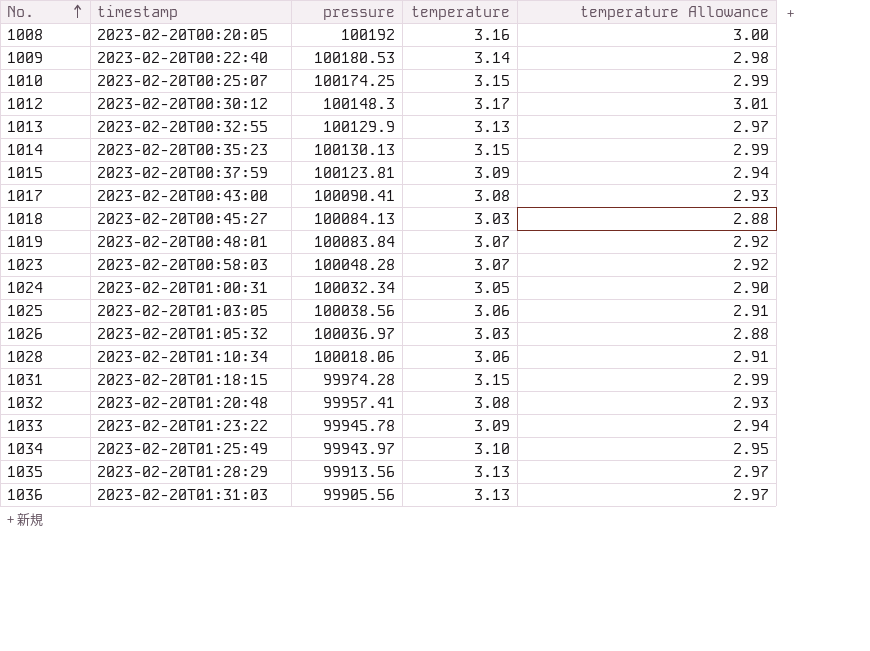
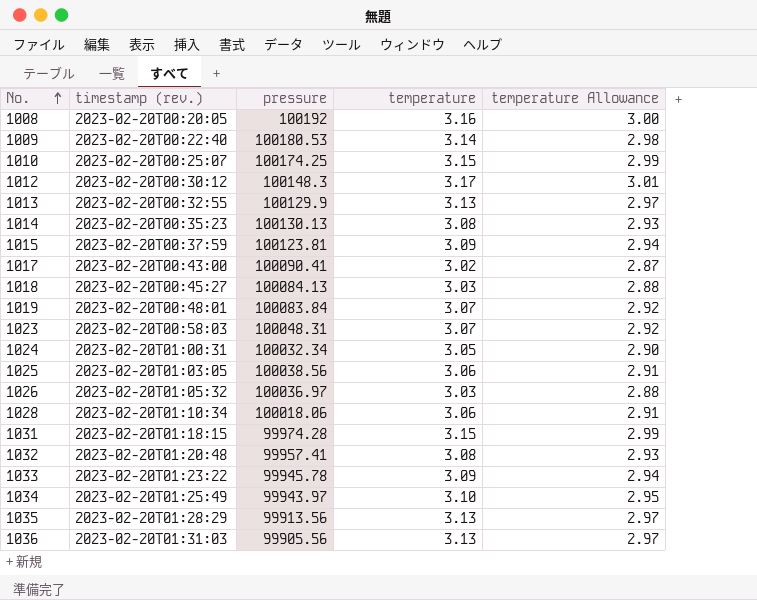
column name: timestamp -> timestamp (rev.)
1014 | temperature: 3.15 -> 3.08
1014 | temperature Allowance: 2.99 -> 2.93
1017 | temperature: 3.08 -> 3.02
1017 | temperature Allowance: 2.93 -> 2.87
1023 | pressure: 100048.28 -> 100048.31

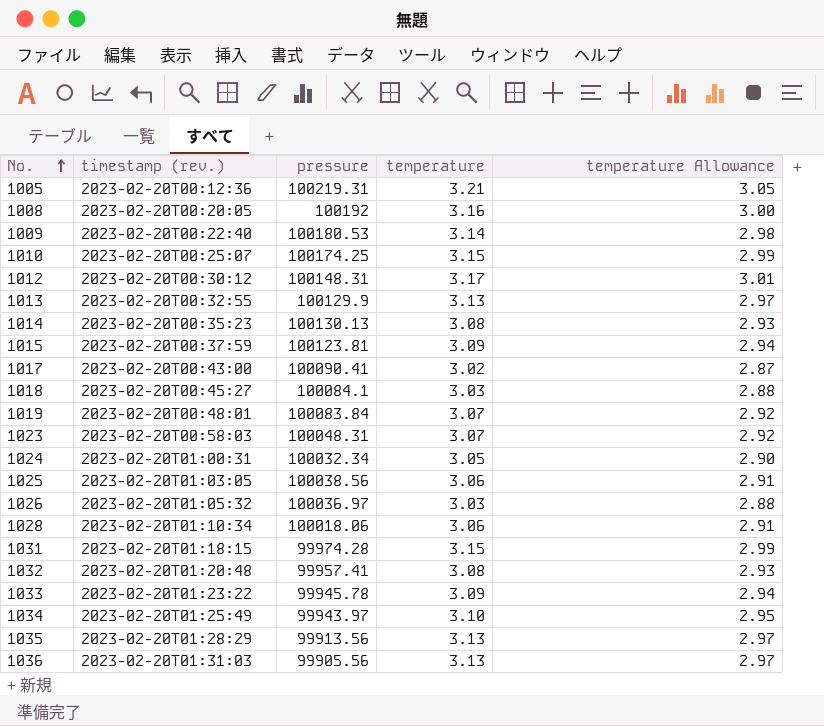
row 1005: none -> 2023-02-20T00:12:36 | 100219.31 | 3.21 | 3.05
1012 | pressure: 100148.3 -> 100148.31
1018 | pressure: 100084.13 -> 100084.1

